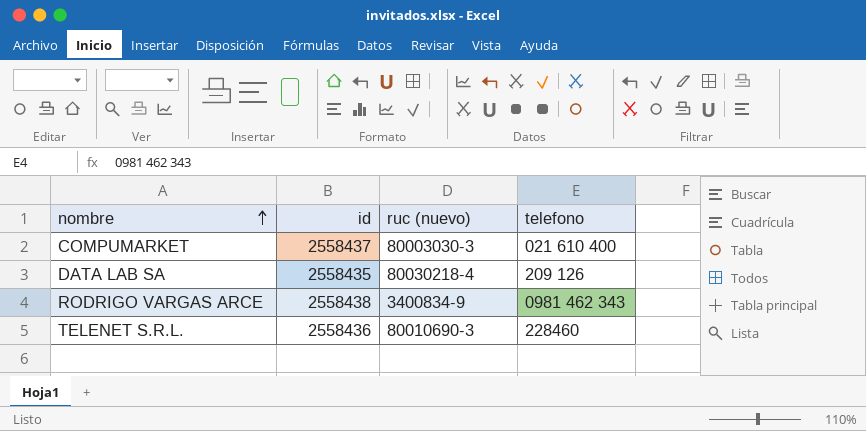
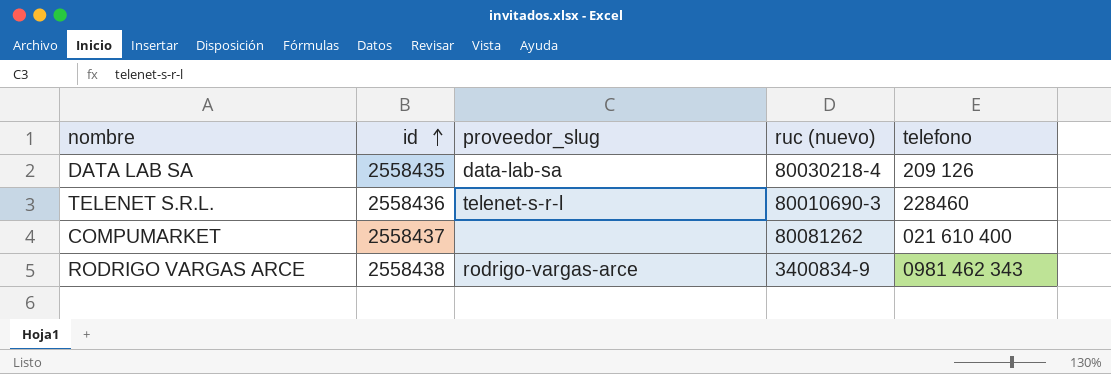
row order: nombre ascending -> id ascending
column proveedor_slug | position: none -> 3
COMPUMARKET | ruc (nuevo): 80003030-3 -> 80081262

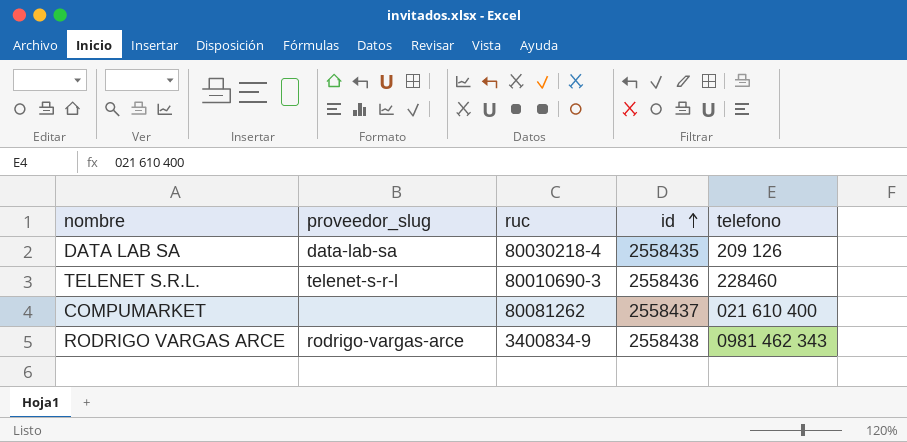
column name: ruc (nuevo) -> ruc
column id | position: 2 -> 4

